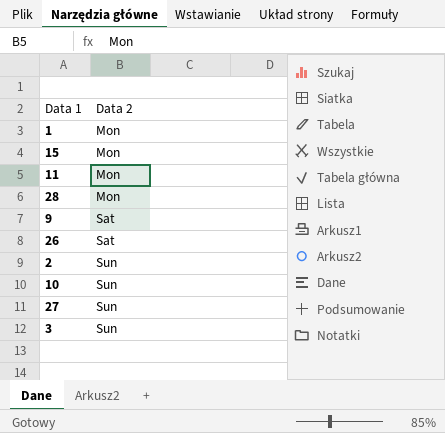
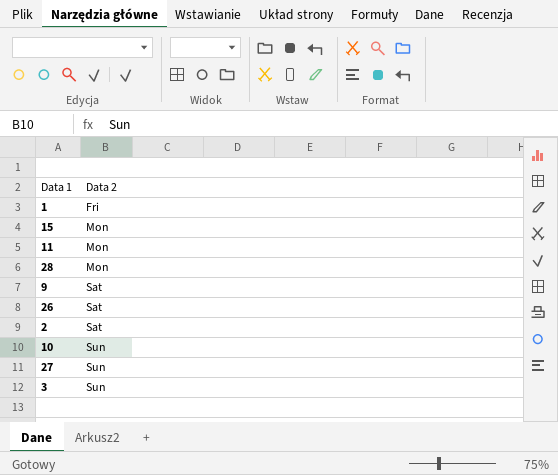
1 | Data 2: Mon -> Fri
2 | Data 2: Sun -> Sat

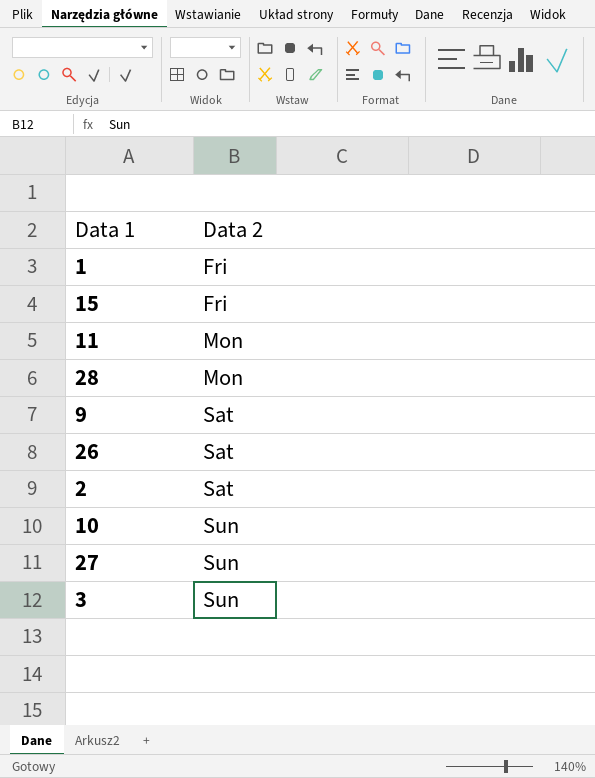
15 | Data 2: Mon -> Fri

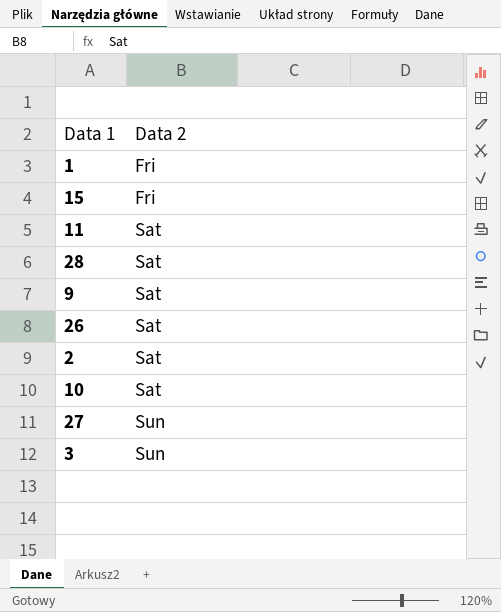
11 | Data 2: Mon -> Sat
28 | Data 2: Mon -> Sat
10 | Data 2: Sun -> Sat

